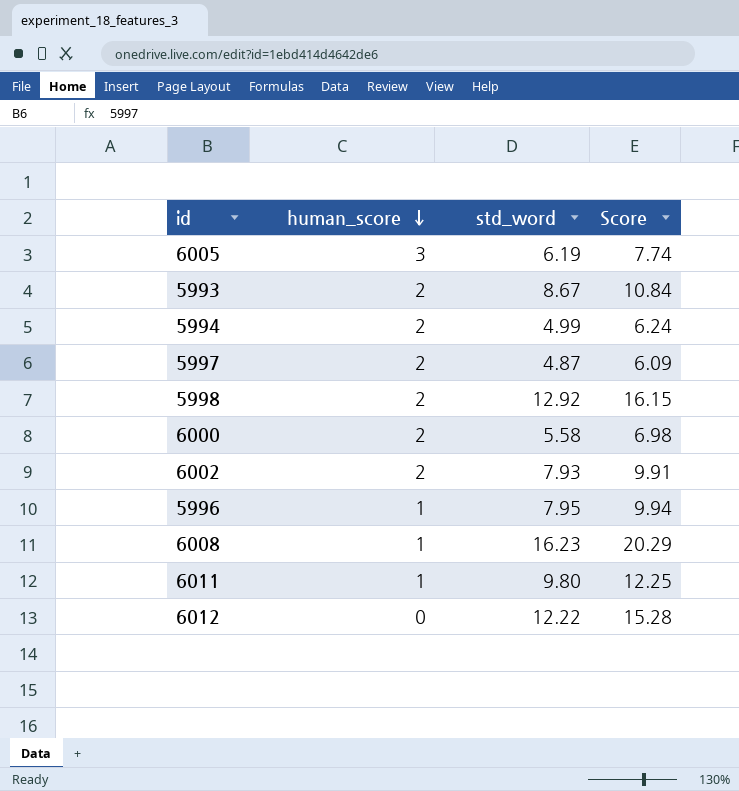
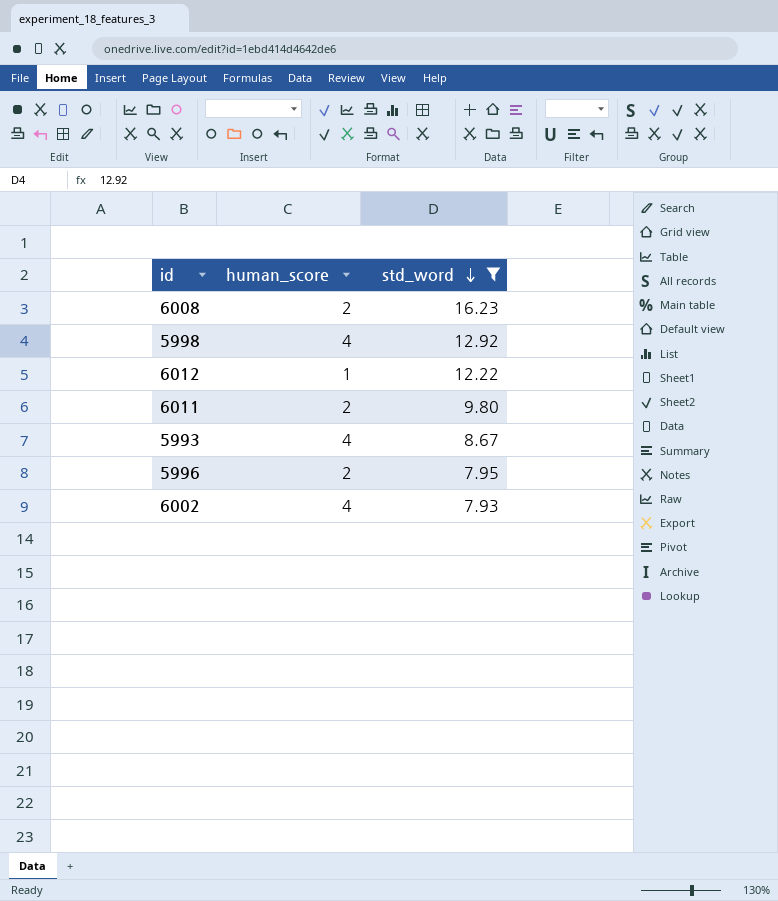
filter: none -> std_word >= 7.93
row order: human_score descending -> std_word descending
column Score | formula: [std_word] * 1.25 -> none
6008 | human_score: 1 -> 2
5998 | human_score: 2 -> 4
6012 | human_score: 0 -> 1
6011 | human_score: 1 -> 2
5993 | human_score: 2 -> 4
5996 | human_score: 1 -> 2
6002 | human_score: 2 -> 4

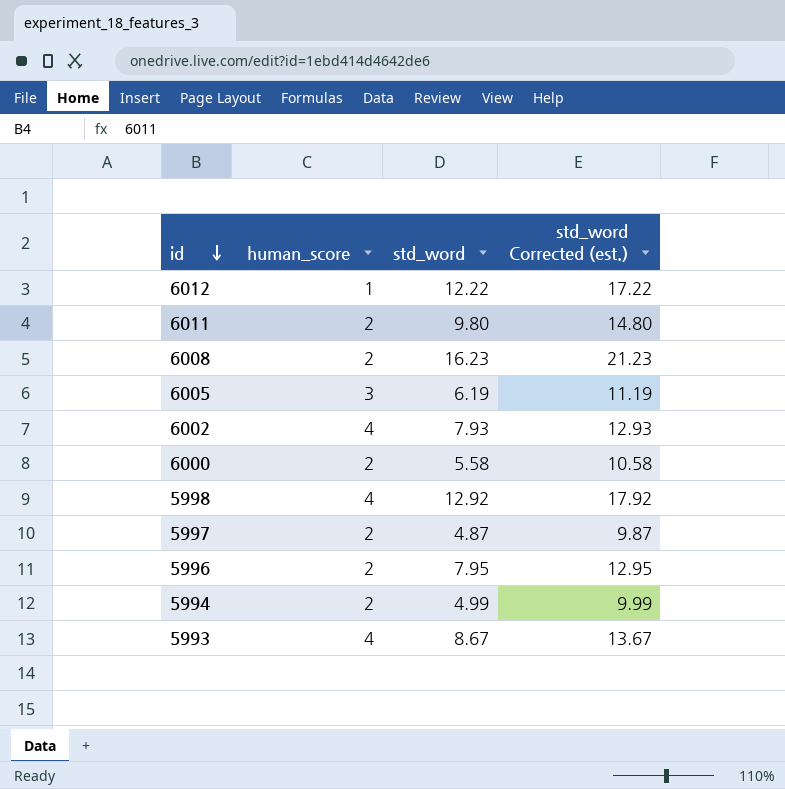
filter: std_word >= 7.93 -> none
row order: std_word descending -> id descending
column std_word Corrected (est.) | formula: none -> [std_word] + 5

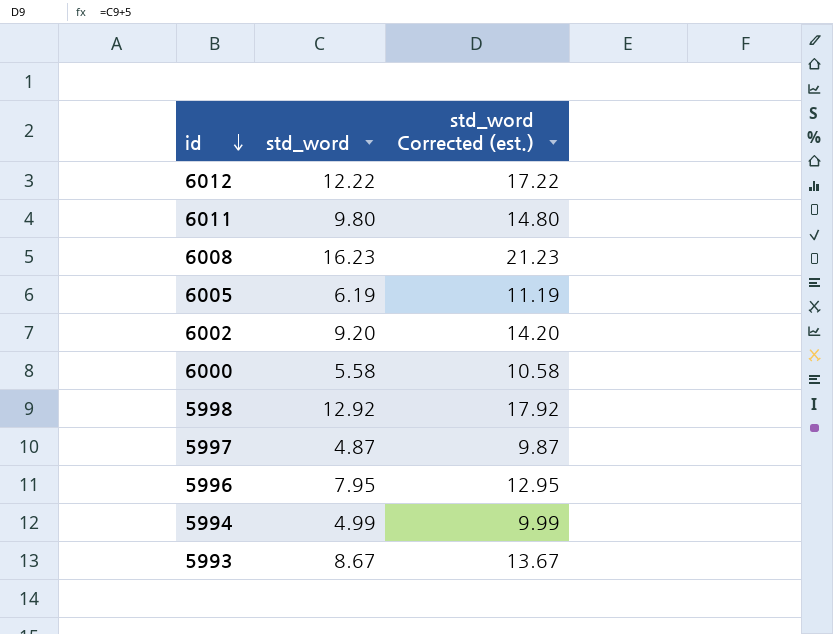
column human_score | position: 2 -> none
6002 | std_word: 7.93 -> 9.20
6002 | std_word Corrected (est.): 12.93 -> 14.20

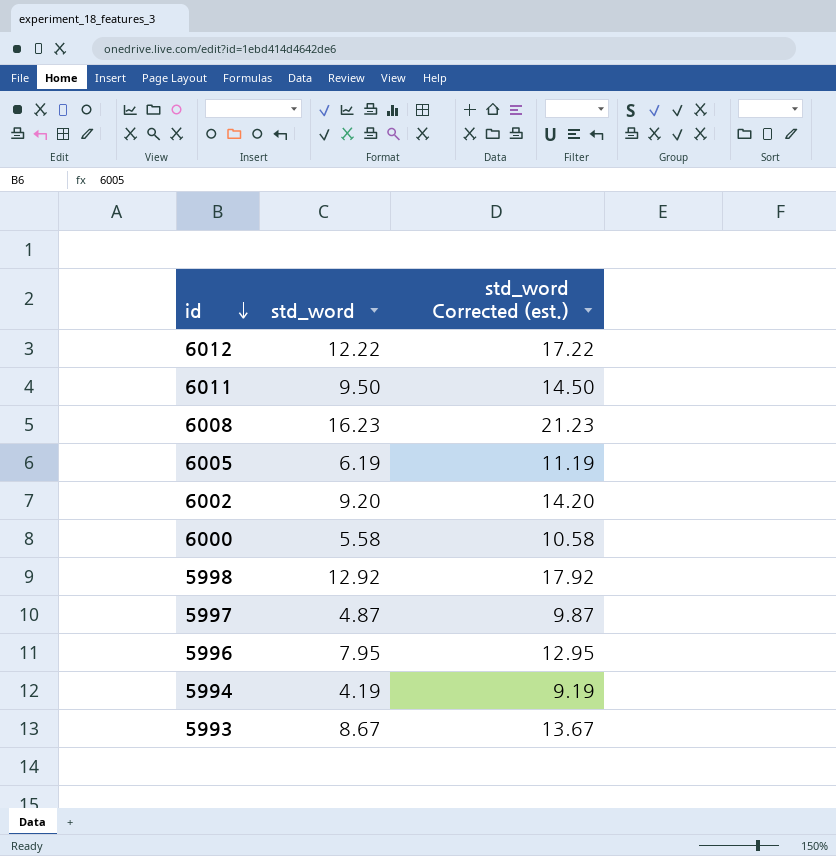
6011 | std_word: 9.80 -> 9.50
6011 | std_word Corrected (est.): 14.80 -> 14.50
5994 | std_word: 4.99 -> 4.19
5994 | std_word Corrected (est.): 9.99 -> 9.19

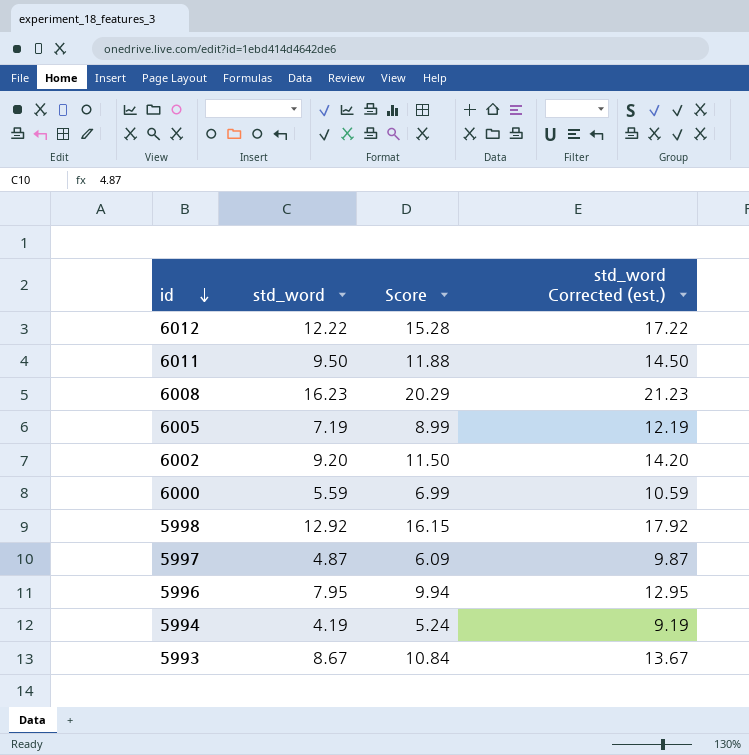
column Score | formula: none -> [std_word] * 1.25
6005 | std_word: 6.19 -> 7.19
6005 | std_word Corrected (est.): 11.19 -> 12.19
6000 | std_word: 5.58 -> 5.59
6000 | std_word Corrected (est.): 10.58 -> 10.59

